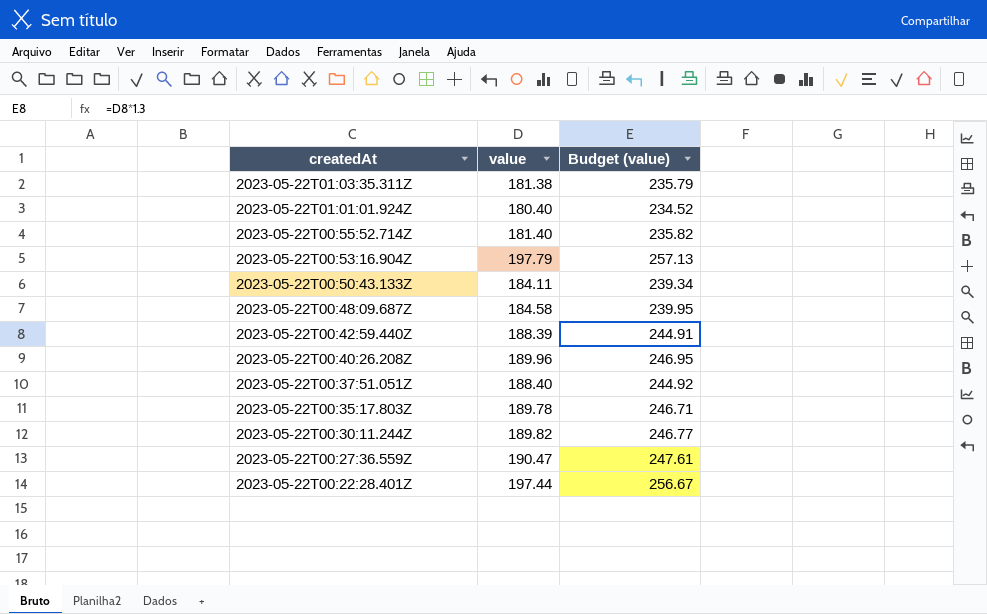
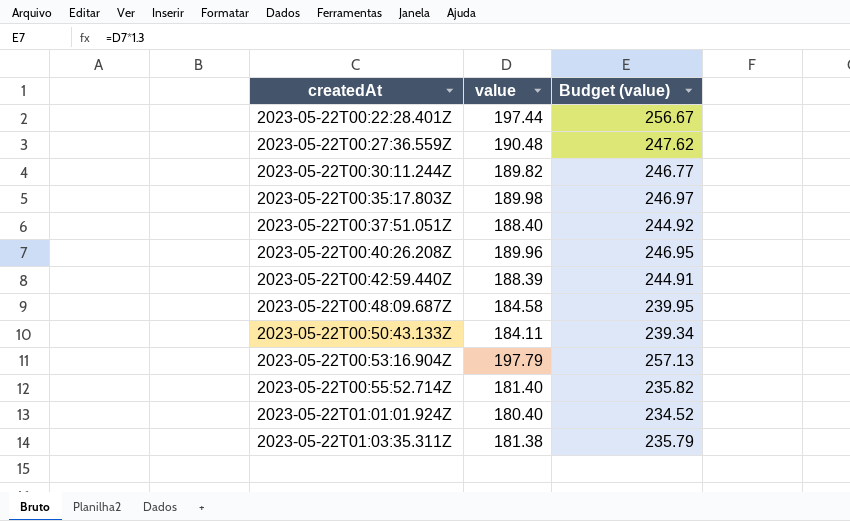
row order: createdAt descending -> createdAt ascending
2023-05-22T00:27:36.559Z | value: 190.47 -> 190.48
2023-05-22T00:27:36.559Z | Budget (value): 247.61 -> 247.62
2023-05-22T00:35:17.803Z | value: 189.78 -> 189.98
2023-05-22T00:35:17.803Z | Budget (value): 246.71 -> 246.97

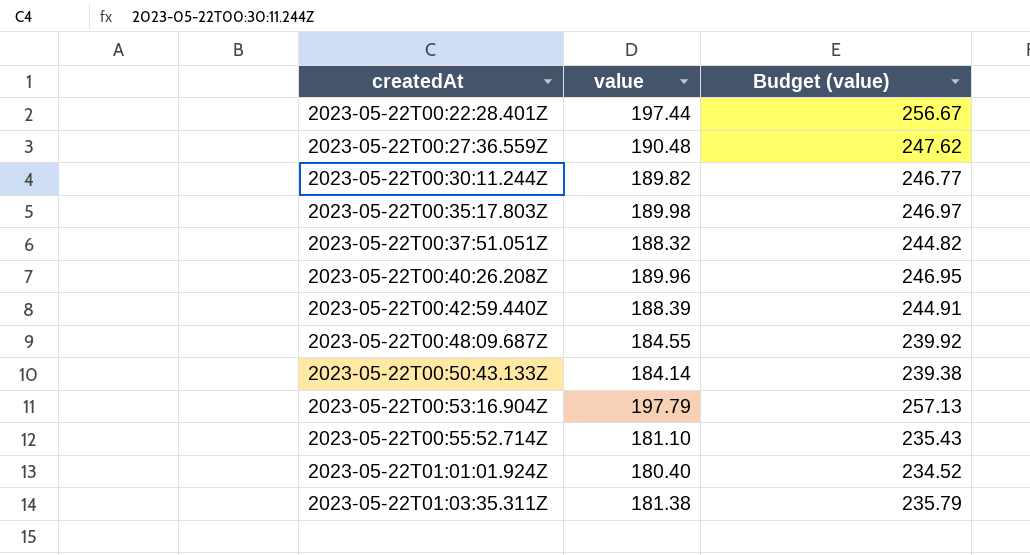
2023-05-22T00:37:51.051Z | value: 188.40 -> 188.32
2023-05-22T00:37:51.051Z | Budget (value): 244.92 -> 244.82
2023-05-22T00:48:09.687Z | value: 184.58 -> 184.55
2023-05-22T00:48:09.687Z | Budget (value): 239.95 -> 239.92
2023-05-22T00:50:43.133Z | value: 184.11 -> 184.14
2023-05-22T00:50:43.133Z | Budget (value): 239.34 -> 239.38
2023-05-22T00:55:52.714Z | value: 181.40 -> 181.10
2023-05-22T00:55:52.714Z | Budget (value): 235.82 -> 235.43

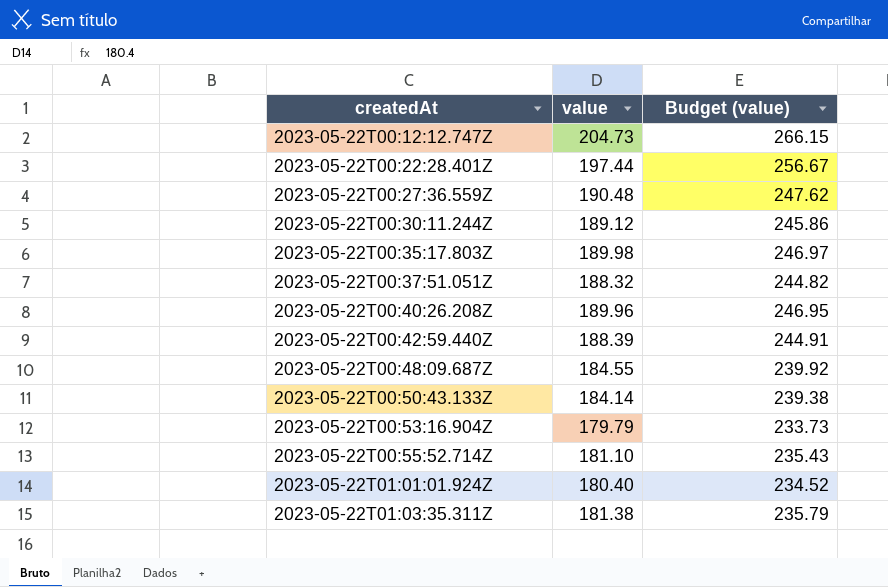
row 2023-05-22T00:12:12.747Z: none -> 204.73 | 266.15
2023-05-22T00:30:11.244Z | value: 189.82 -> 189.12
2023-05-22T00:30:11.244Z | Budget (value): 246.77 -> 245.86
2023-05-22T00:53:16.904Z | value: 197.79 -> 179.79
2023-05-22T00:53:16.904Z | Budget (value): 257.13 -> 233.73

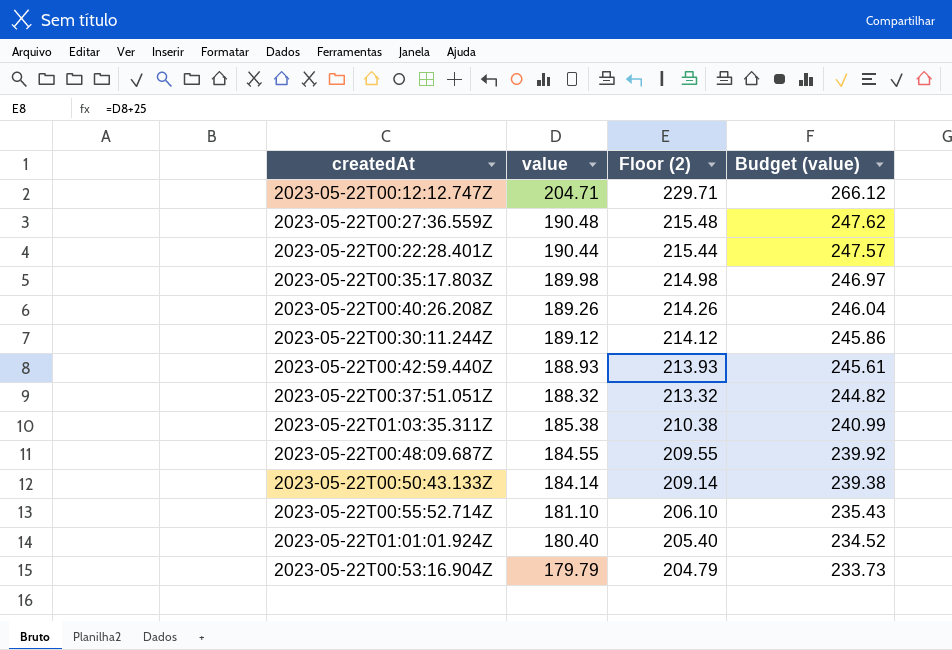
row order: createdAt ascending -> value descending
column Floor (2) | formula: none -> [value] + 25
2023-05-22T00:12:12.747Z | value: 204.73 -> 204.71
2023-05-22T00:12:12.747Z | Budget (value): 266.15 -> 266.12
2023-05-22T00:22:28.401Z | value: 197.44 -> 190.44
2023-05-22T00:22:28.401Z | Budget (value): 256.67 -> 247.57
2023-05-22T00:40:26.208Z | value: 189.96 -> 189.26
2023-05-22T00:40:26.208Z | Budget (value): 246.95 -> 246.04
2023-05-22T00:42:59.440Z | value: 188.39 -> 188.93
2023-05-22T00:42:59.440Z | Budget (value): 244.91 -> 245.61
2023-05-22T01:03:35.311Z | value: 181.38 -> 185.38
2023-05-22T01:03:35.311Z | Budget (value): 235.79 -> 240.99

